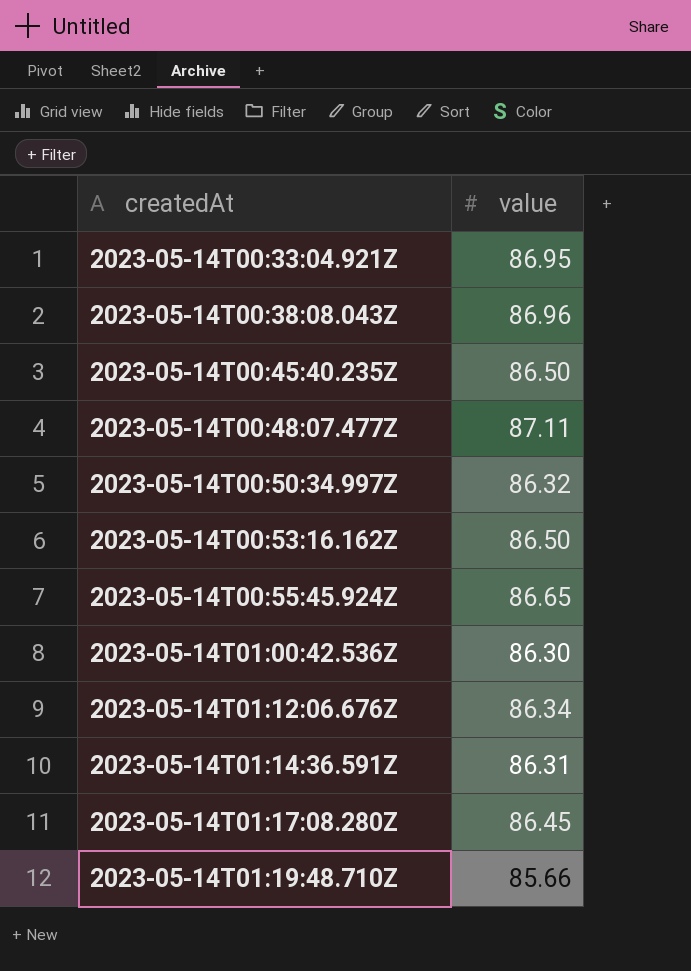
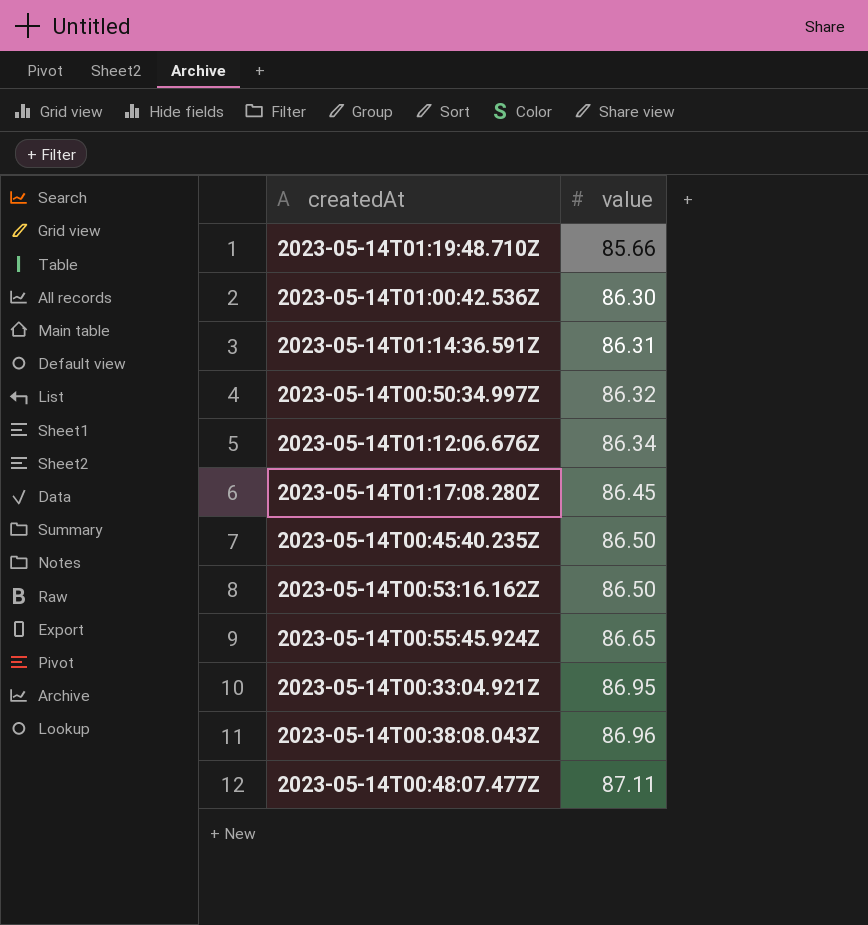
row order: createdAt ascending -> value ascending

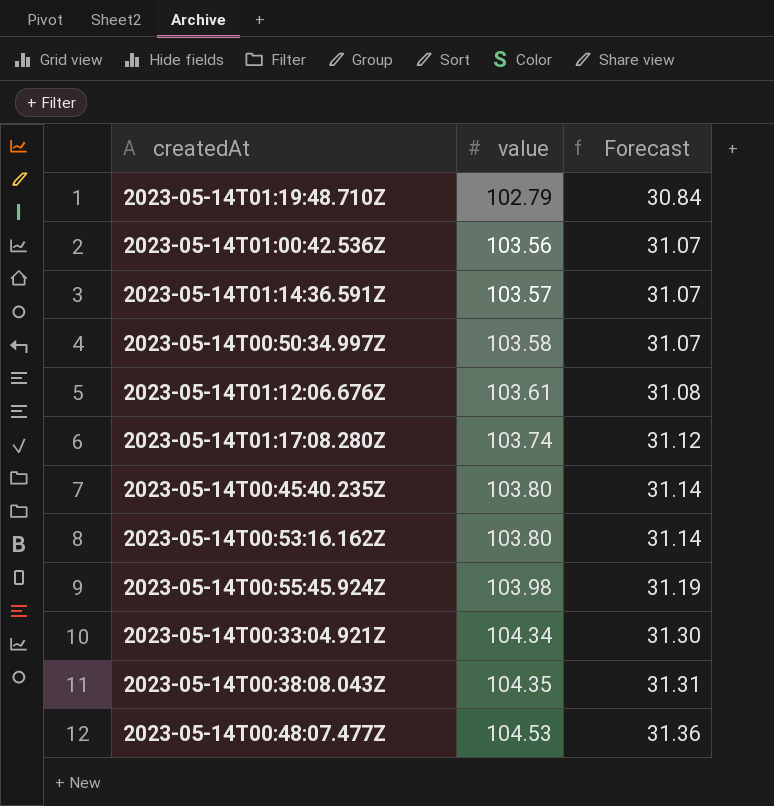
column Forecast | formula: none -> [value] * 0.3
2023-05-14T01:19:48.710Z | value: 85.66 -> 102.79
2023-05-14T01:00:42.536Z | value: 86.30 -> 103.56
2023-05-14T01:14:36.591Z | value: 86.31 -> 103.57
2023-05-14T00:50:34.997Z | value: 86.32 -> 103.58
2023-05-14T01:12:06.676Z | value: 86.34 -> 103.61
2023-05-14T01:17:08.280Z | value: 86.45 -> 103.74
2023-05-14T00:45:40.235Z | value: 86.50 -> 103.80
2023-05-14T00:53:16.162Z | value: 86.50 -> 103.80
2023-05-14T00:55:45.924Z | value: 86.65 -> 103.98
2023-05-14T00:33:04.921Z | value: 86.95 -> 104.34
2023-05-14T00:38:08.043Z | value: 86.96 -> 104.35
2023-05-14T00:48:07.477Z | value: 87.11 -> 104.53

